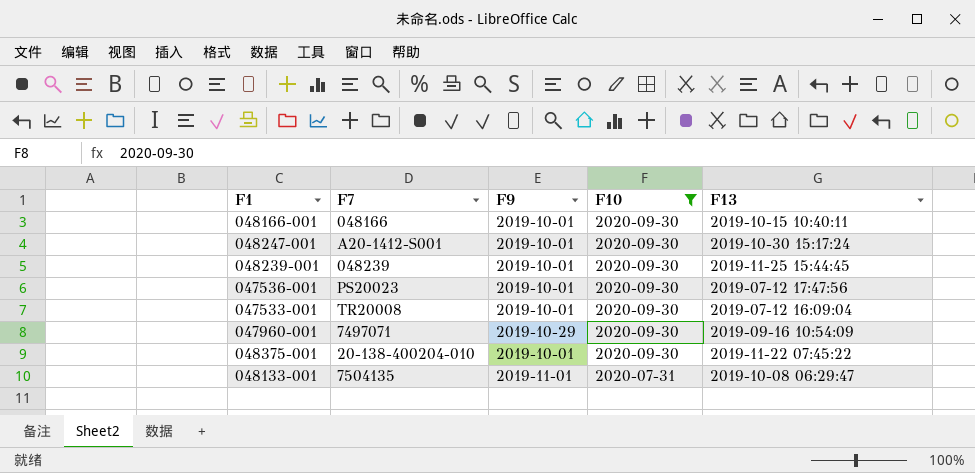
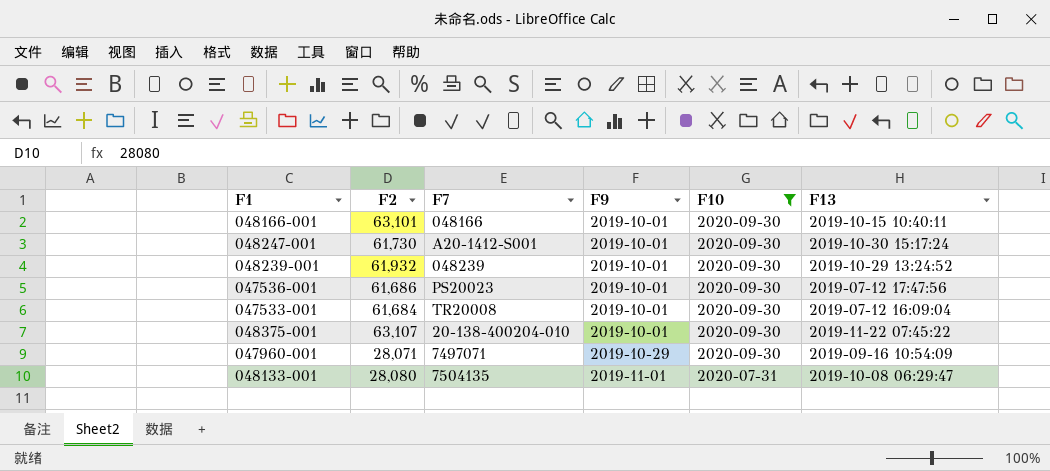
row order: F10 descending -> F9 ascending
column F2 | position: none -> 2
048239-001 | F13: 2019-11-25 15:44:45 -> 2019-10-29 13:24:52

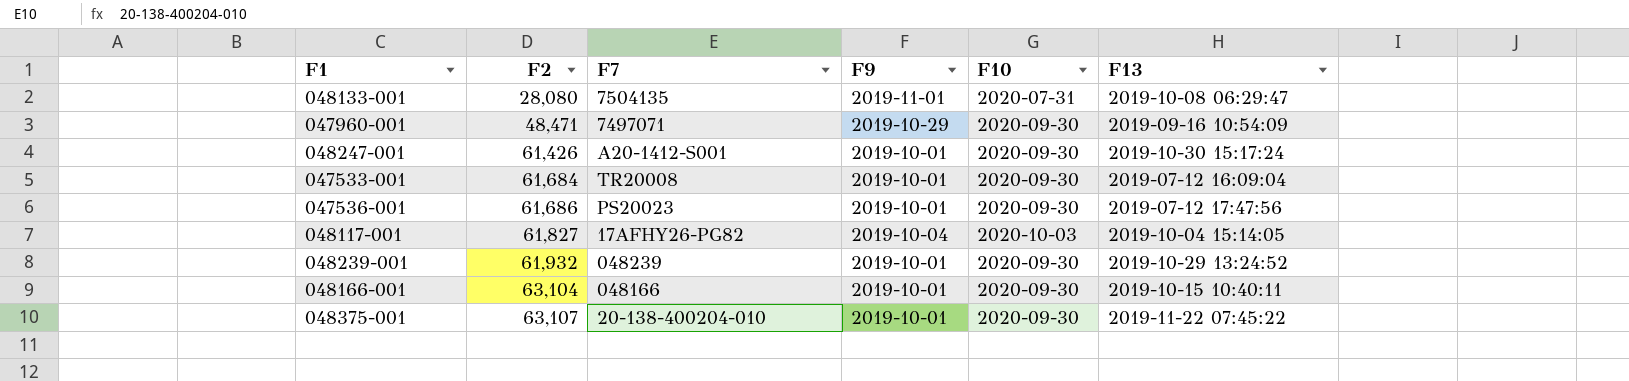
filter: F10 != 2020-10-03 -> none
row order: F9 ascending -> F2 ascending
047960-001 | F2: 28,071 -> 48,471
048247-001 | F2: 61,730 -> 61,426
048166-001 | F2: 63,101 -> 63,104

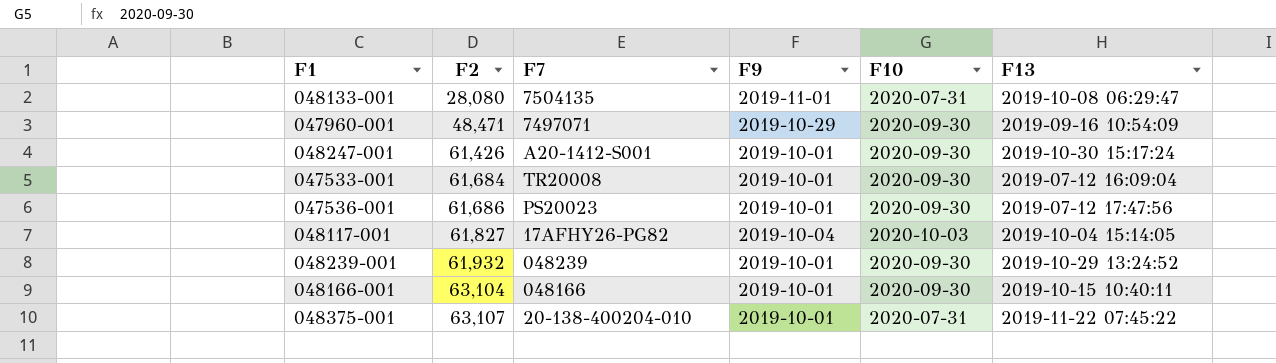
048375-001 | F10: 2020-09-30 -> 2020-07-31

